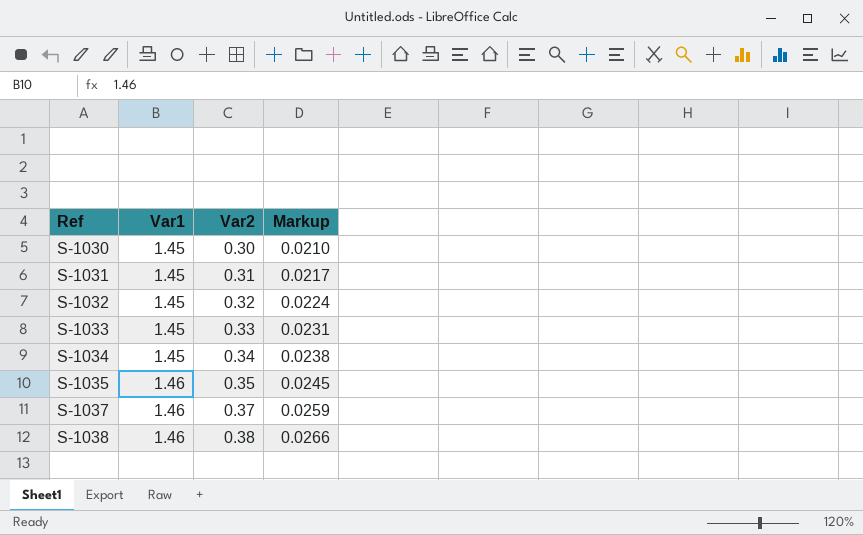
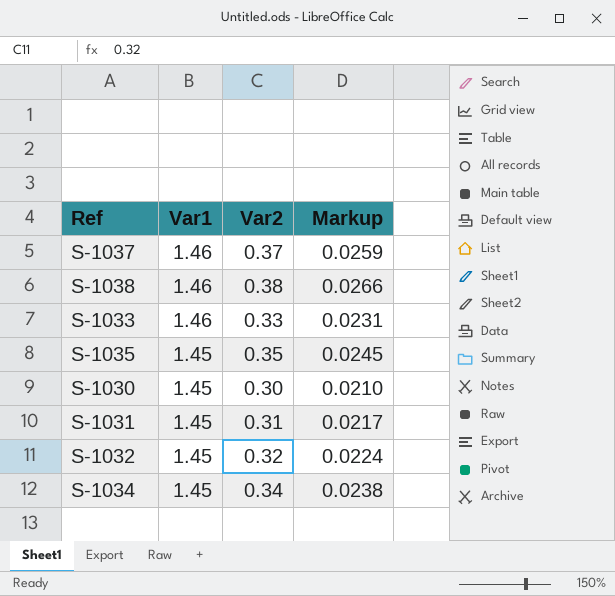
row order: Ref ascending -> Var1 descending
S-1033 | Var1: 1.45 -> 1.46
S-1035 | Var1: 1.46 -> 1.45

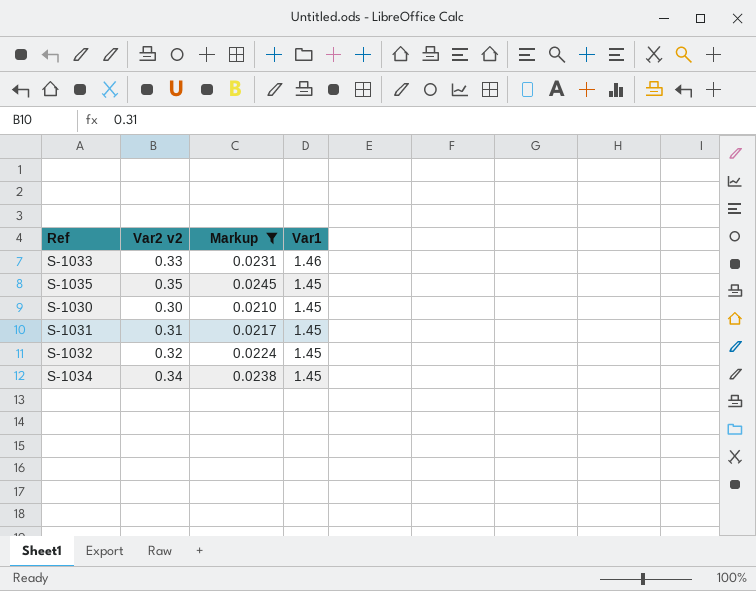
filter: none -> Markup <= 0.0245
column name: Var2 -> Var2 v2
column Var1 | position: 2 -> 4

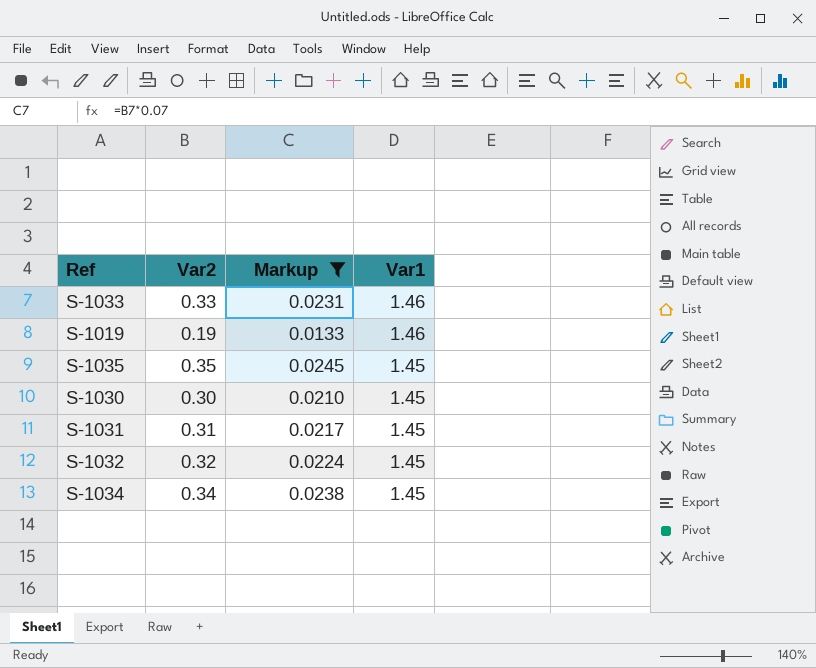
column name: Var2 v2 -> Var2
row S-1019: none -> 0.19 | 0.0133 | 1.46

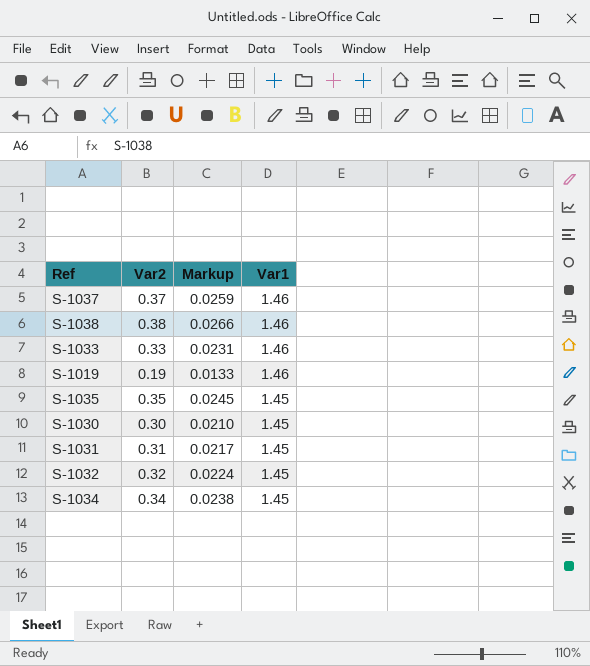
filter: Markup <= 0.0245 -> none

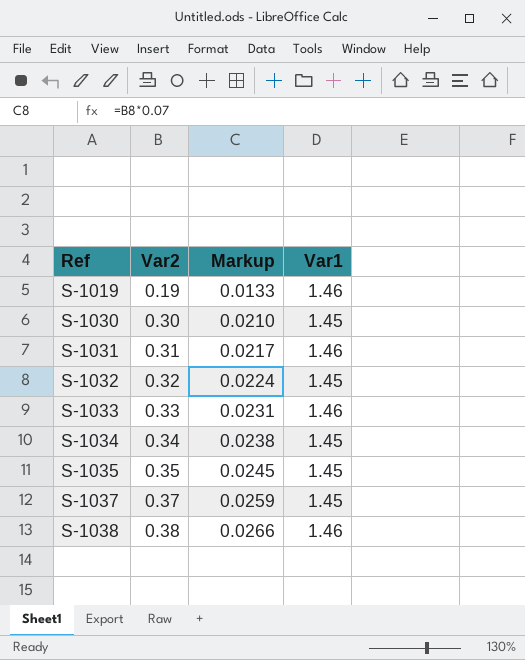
row order: Var1 descending -> Ref ascending
S-1031 | Var1: 1.45 -> 1.46
S-1037 | Var1: 1.46 -> 1.45

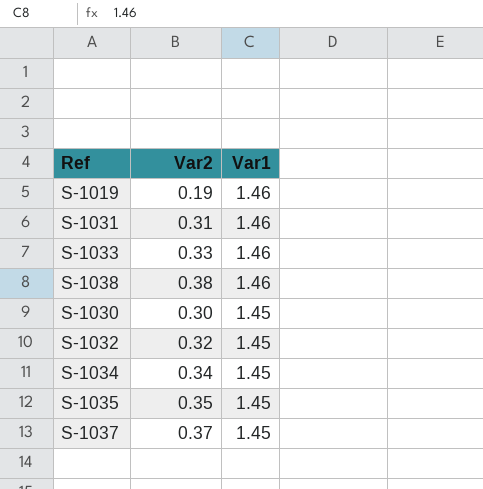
row order: Ref ascending -> Var1 descending
column Markup | formula: [Var2] * 0.07 -> none

